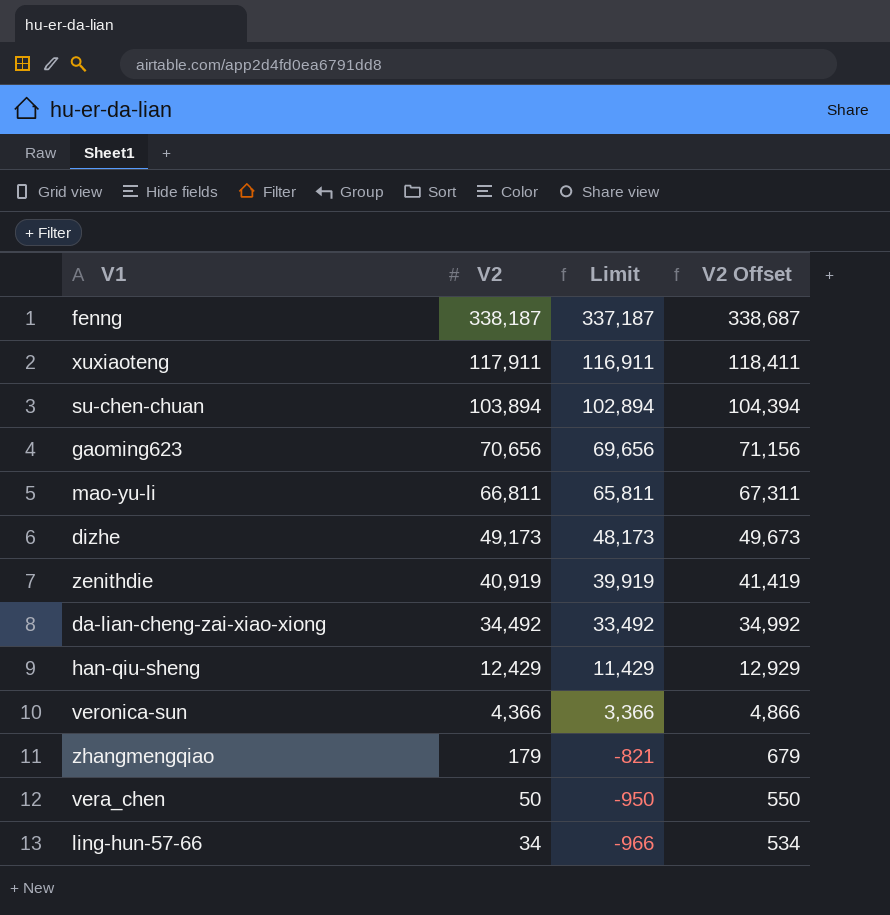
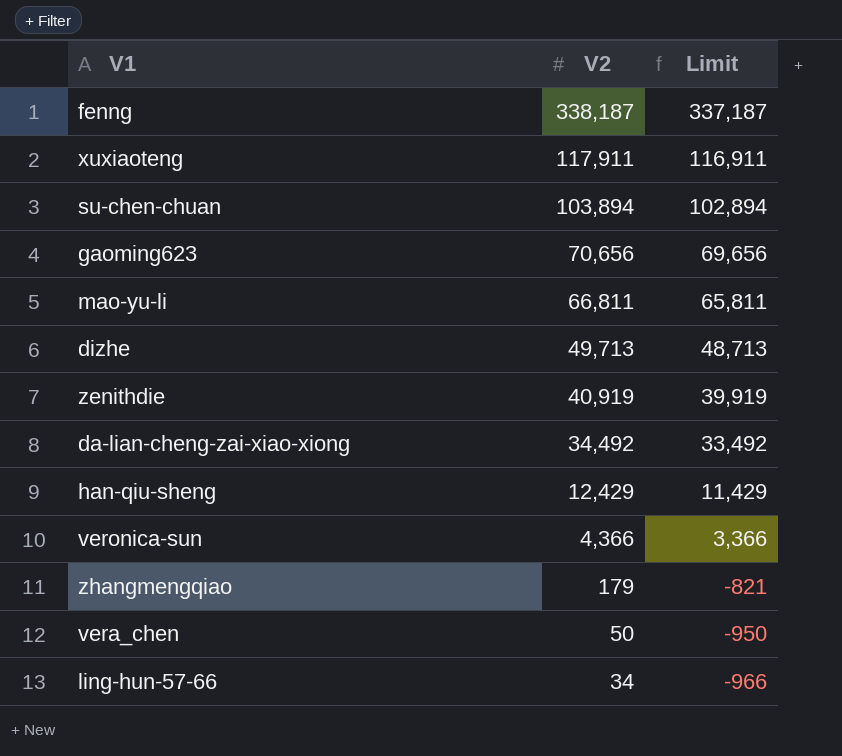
column V2 Offset | formula: [V2] + 500 -> none
dizhe | V2: 49,173 -> 49,713
dizhe | Limit: 48,173 -> 48,713

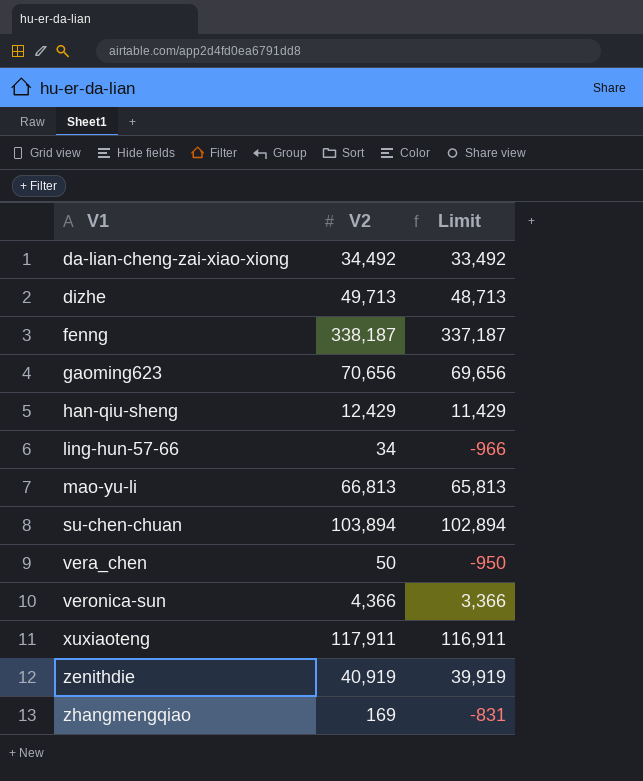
row order: V2 descending -> V1 ascending
mao-yu-li | V2: 66,811 -> 66,813
mao-yu-li | Limit: 65,811 -> 65,813
zhangmengqiao | V2: 179 -> 169
zhangmengqiao | Limit: -821 -> -831

